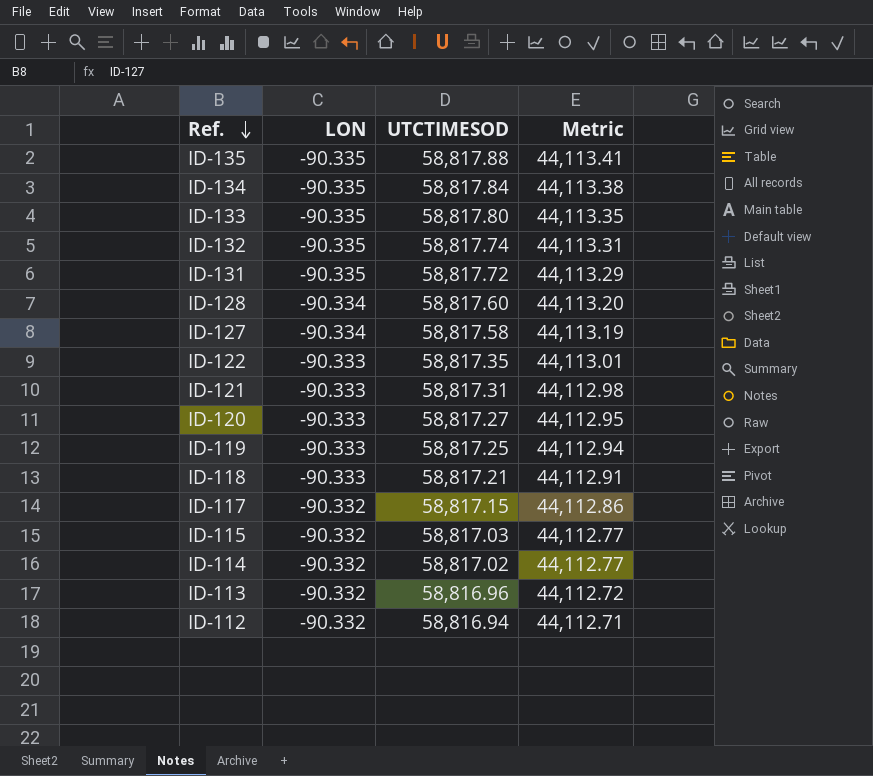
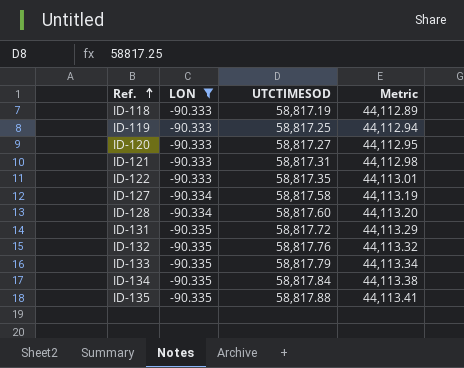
filter: none -> LON != -90.332
row order: Ref. descending -> Ref. ascending
ID-118 | UTCTIMESOD: 58,817.21 -> 58,817.19
ID-118 | Metric: 44,112.91 -> 44,112.89
ID-132 | UTCTIMESOD: 58,817.74 -> 58,817.76
ID-132 | Metric: 44,113.31 -> 44,113.32
ID-133 | UTCTIMESOD: 58,817.80 -> 58,817.79
ID-133 | Metric: 44,113.35 -> 44,113.34

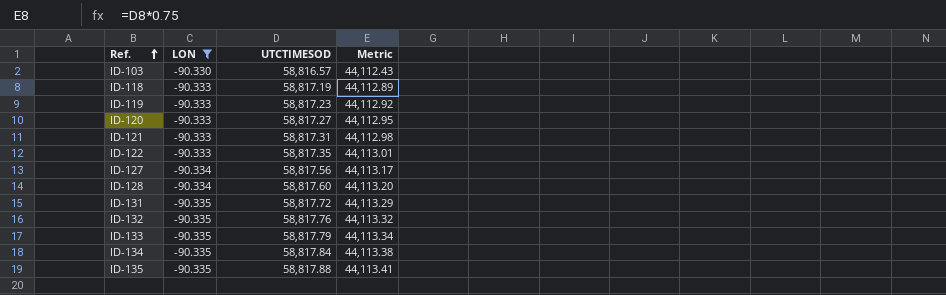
row ID-103: none -> -90.330 | 58,816.57 | 44,112.43
ID-119 | UTCTIMESOD: 58,817.25 -> 58,817.23
ID-119 | Metric: 44,112.94 -> 44,112.92
ID-127 | UTCTIMESOD: 58,817.58 -> 58,817.56
ID-127 | Metric: 44,113.19 -> 44,113.17

